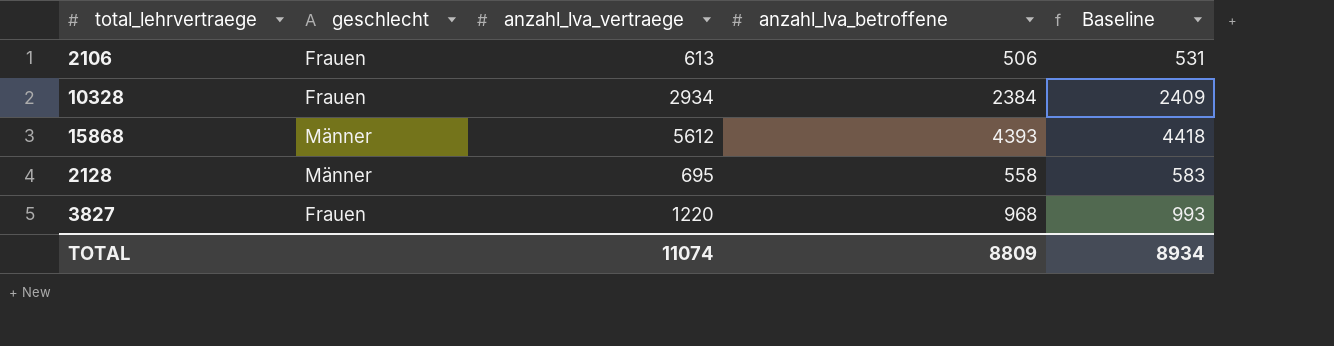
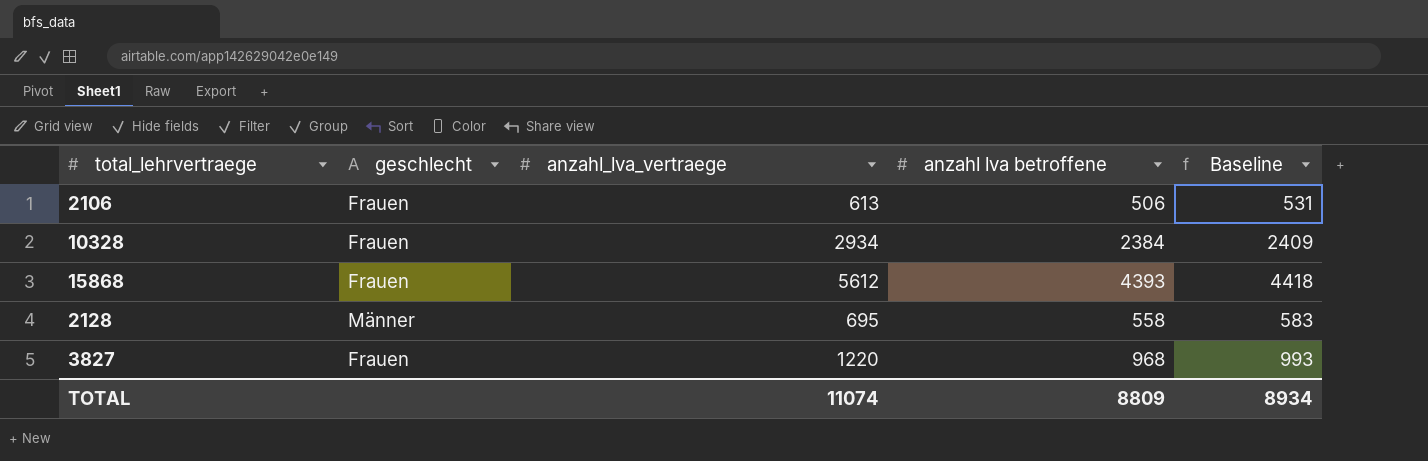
column name: anzahl_lva_betroffene -> anzahl lva betroffene
15868 | geschlecht: Männer -> Frauen

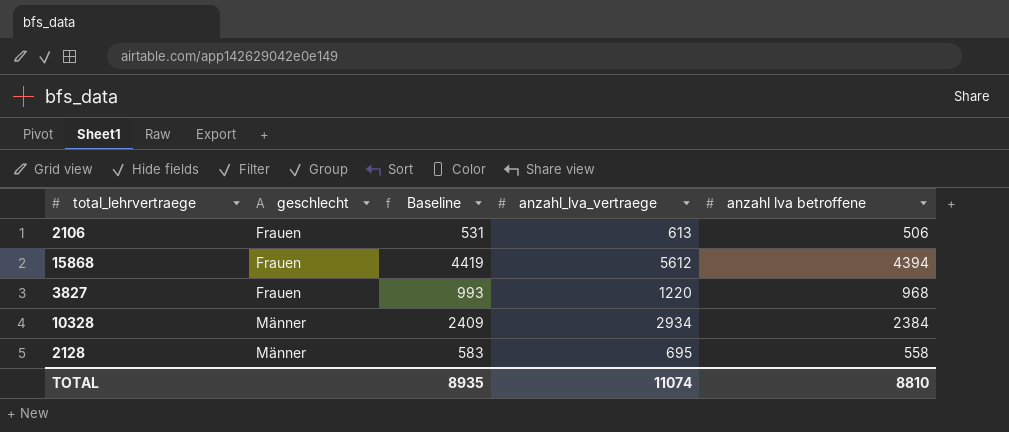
row order: none -> geschlecht ascending
column Baseline | position: 5 -> 3
15868 | Baseline: 4418 -> 4419
15868 | anzahl lva betroffene: 4393 -> 4394
10328 | geschlecht: Frauen -> Männer
TOTAL | Baseline: 8934 -> 8935
TOTAL | anzahl lva betroffene: 8809 -> 8810

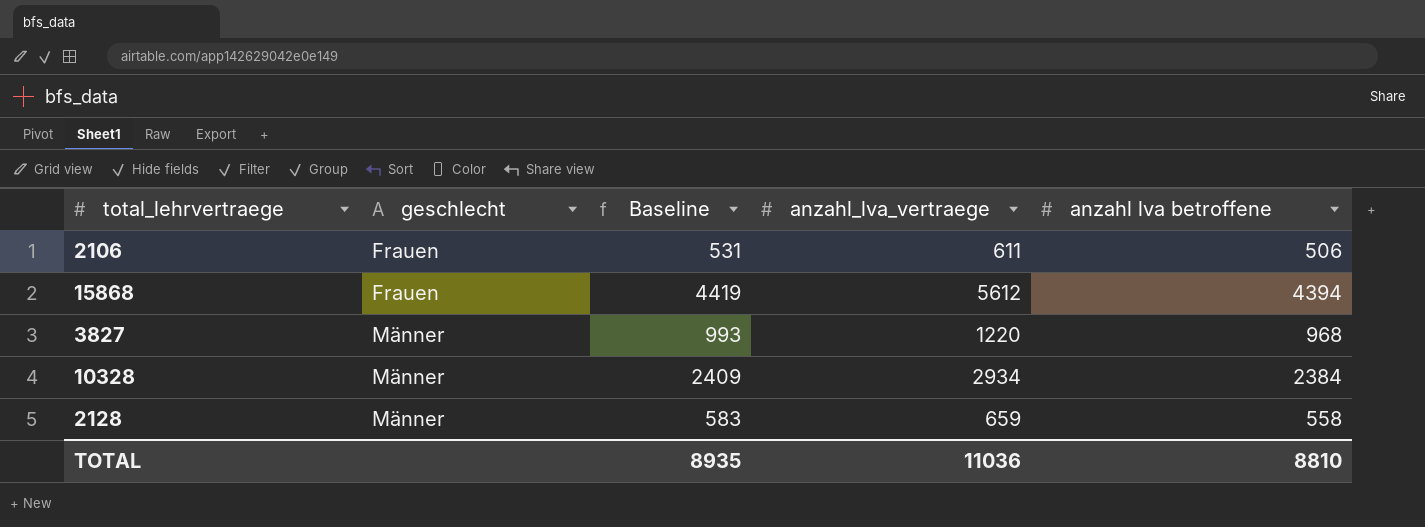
2106 | anzahl_lva_vertraege: 613 -> 611
3827 | geschlecht: Frauen -> Männer
2128 | anzahl_lva_vertraege: 695 -> 659
TOTAL | anzahl_lva_vertraege: 11074 -> 11036

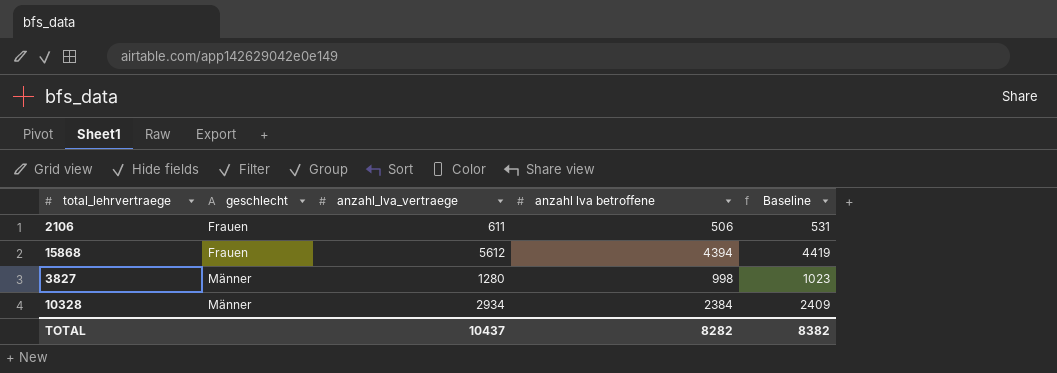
column Baseline | position: 3 -> 5
row 2128: Männer | 583 | 659 | 558 -> none
3827 | anzahl_lva_vertraege: 1220 -> 1280
3827 | anzahl lva betroffene: 968 -> 998
3827 | Baseline: 993 -> 1023
TOTAL | anzahl_lva_vertraege: 11036 -> 10437
TOTAL | anzahl lva betroffene: 8810 -> 8282
TOTAL | Baseline: 8935 -> 8382

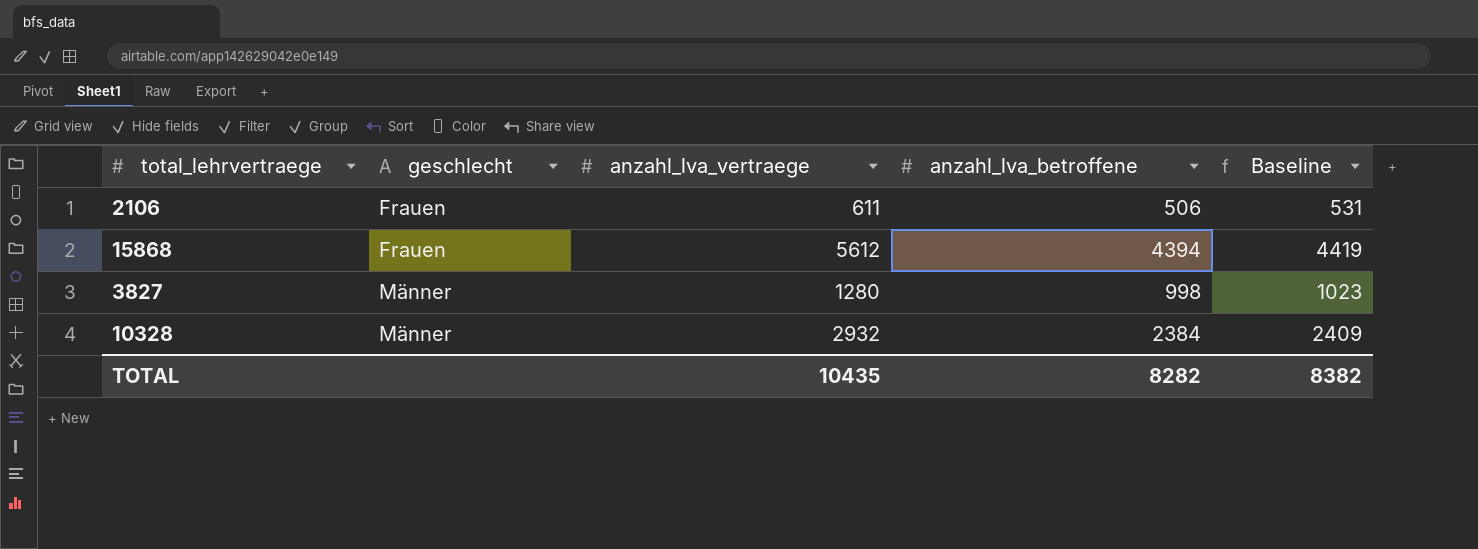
column name: anzahl lva betroffene -> anzahl_lva_betroffene
10328 | anzahl_lva_vertraege: 2934 -> 2932
TOTAL | anzahl_lva_vertraege: 10437 -> 10435

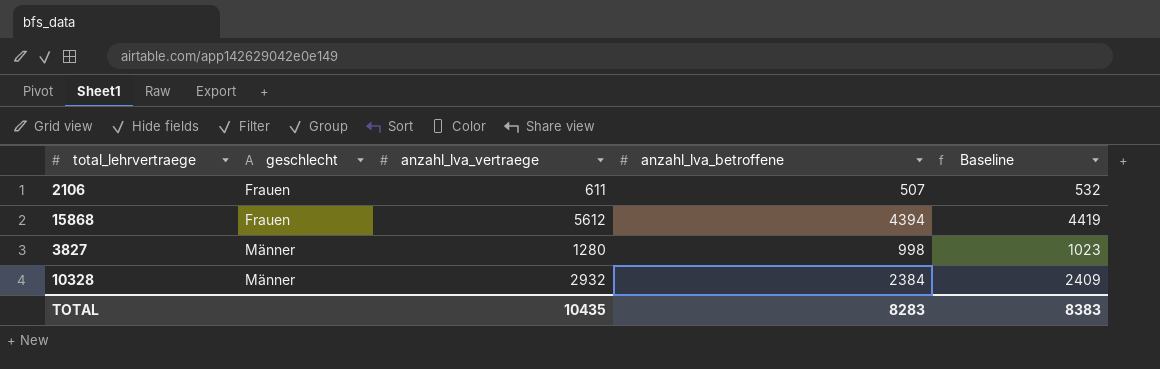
2106 | anzahl_lva_betroffene: 506 -> 507
2106 | Baseline: 531 -> 532
TOTAL | anzahl_lva_betroffene: 8282 -> 8283
TOTAL | Baseline: 8382 -> 8383

